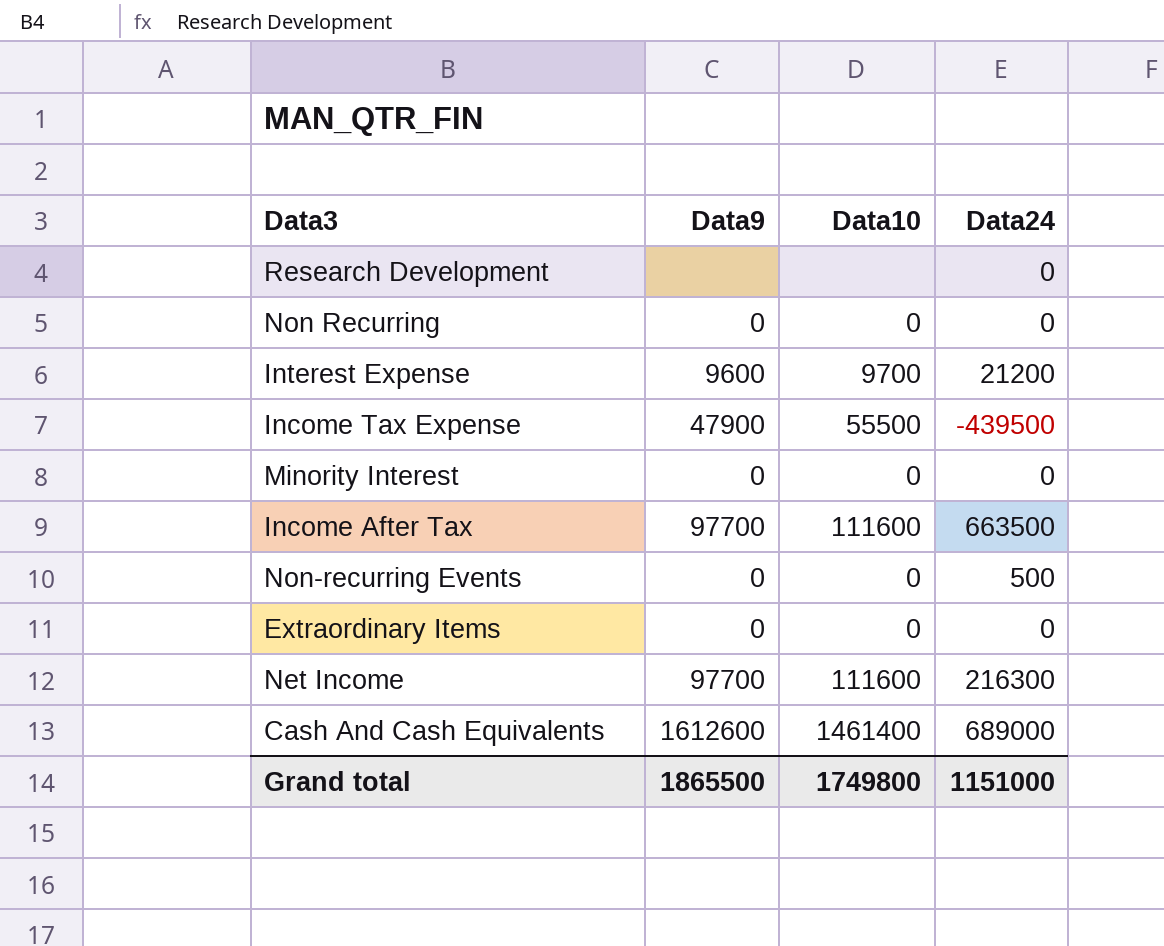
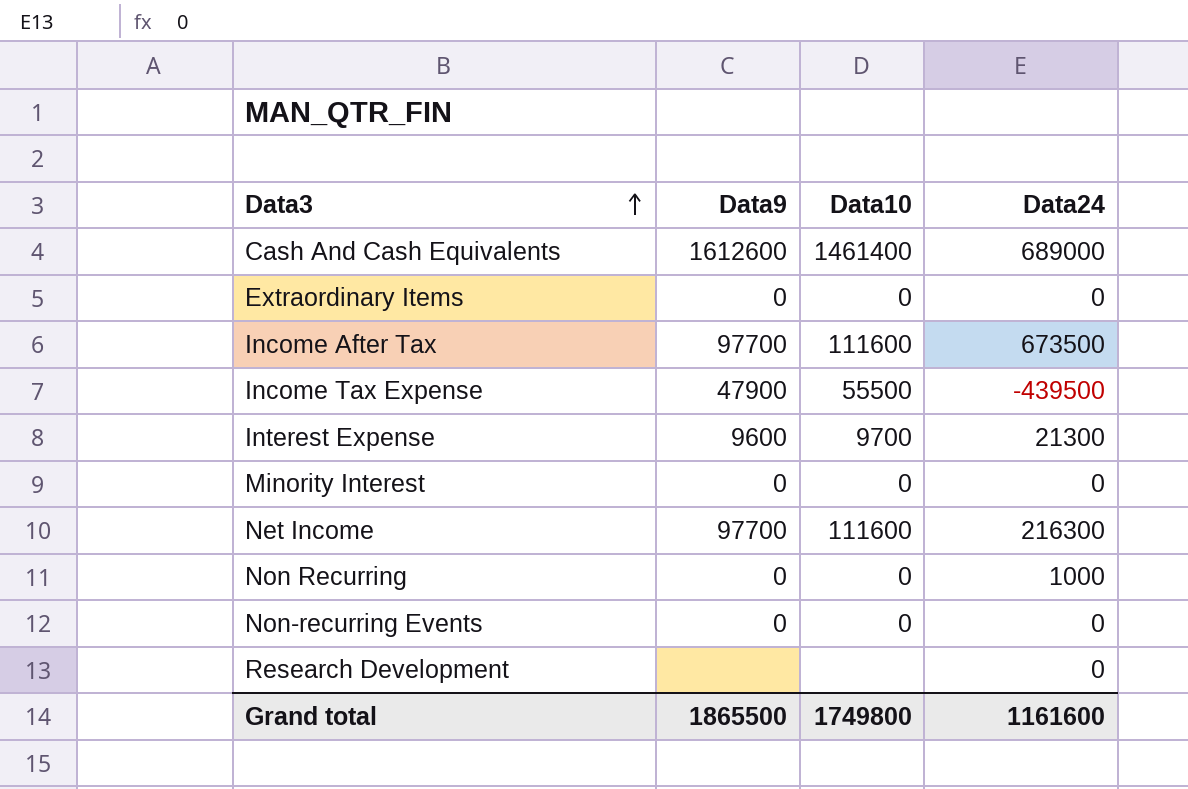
row order: none -> Data3 ascending
Income After Tax | Data24: 663500 -> 673500
Interest Expense | Data24: 21200 -> 21300
Non Recurring | Data24: 0 -> 1000
Non-recurring Events | Data24: 500 -> 0
Grand total | Data24: 1151000 -> 1161600

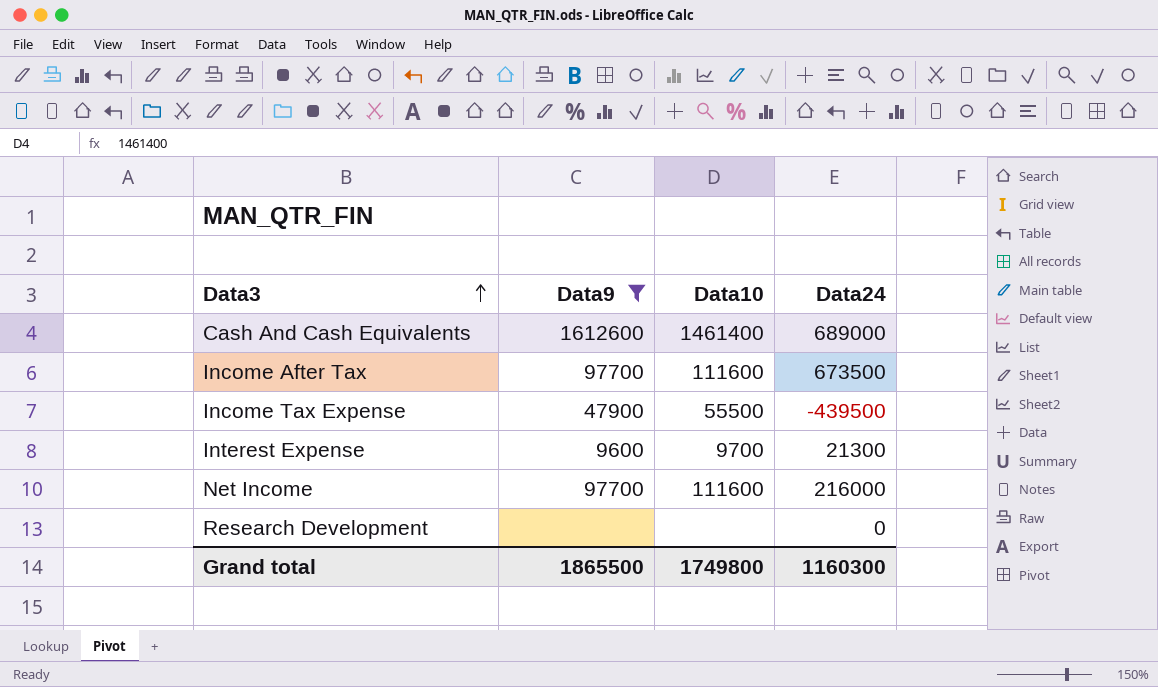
filter: none -> Data9 != 0
Net Income | Data24: 216300 -> 216000
Grand total | Data24: 1161600 -> 1160300

